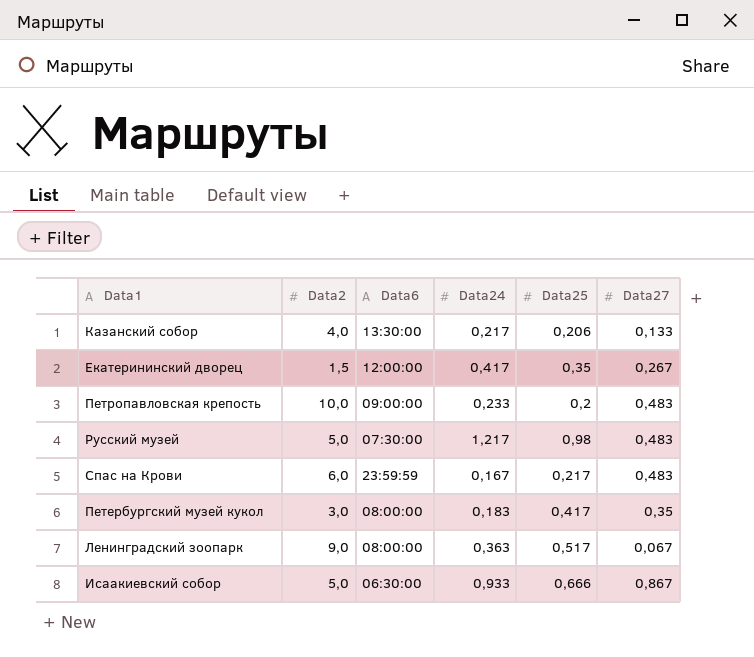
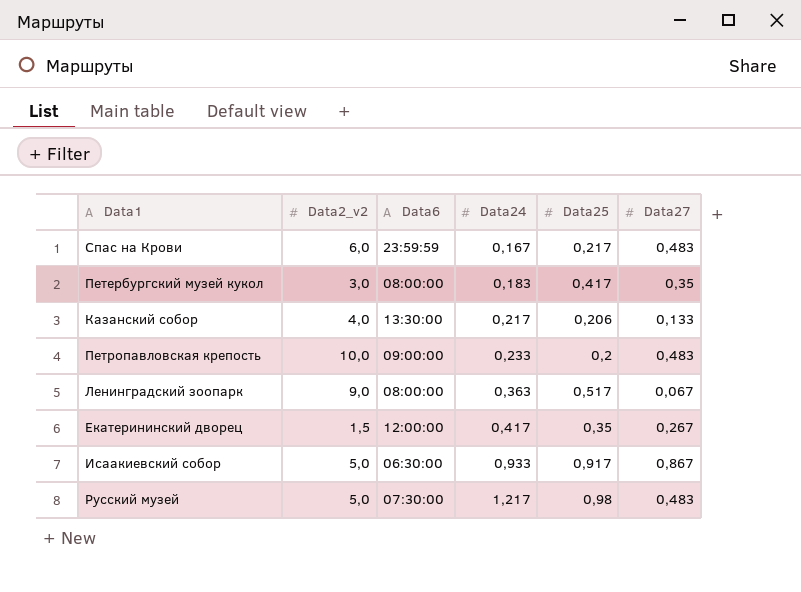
row order: none -> Data24 ascending
column name: Data2 -> Data2_v2
Исаакиевский собор | Data25: 0,666 -> 0,917

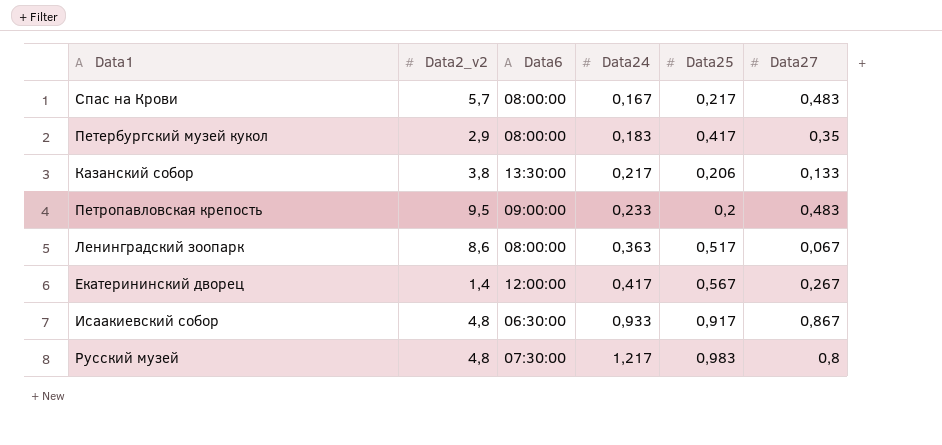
Спас на Крови | Data2_v2: 6,0 -> 5,7
Спас на Крови | Data6: 23:59:59 -> 08:00:00
Петербургский музей кукол | Data2_v2: 3,0 -> 2,9
Казанский собор | Data2_v2: 4,0 -> 3,8
Петропавловская крепость | Data2_v2: 10,0 -> 9,5
Ленинградский зоопарк | Data2_v2: 9,0 -> 8,6
Екатерининский дворец | Data2_v2: 1,5 -> 1,4
Екатерининский дворец | Data25: 0,35 -> 0,567
Исаакиевский собор | Data2_v2: 5,0 -> 4,8
Русский музей | Data2_v2: 5,0 -> 4,8
Русский музей | Data25: 0,98 -> 0,983
Русский музей | Data27: 0,483 -> 0,8

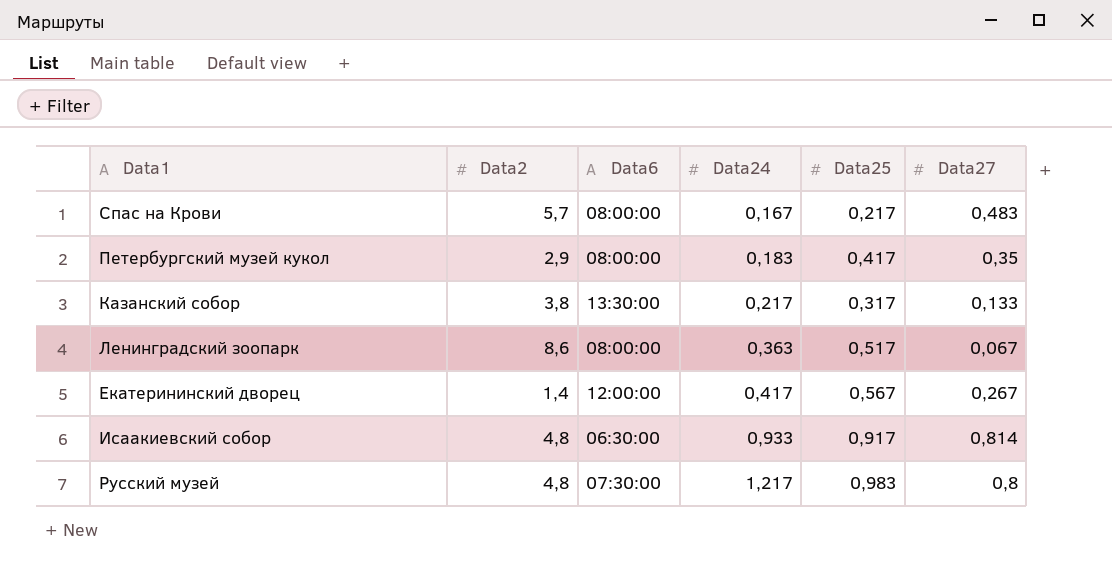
column name: Data2_v2 -> Data2
row Петропавловская крепость: 9,5 | 09:00:00 | 0,233 | 0,2 | 0,483 -> none
Казанский собор | Data25: 0,206 -> 0,317
Исаакиевский собор | Data27: 0,867 -> 0,814

